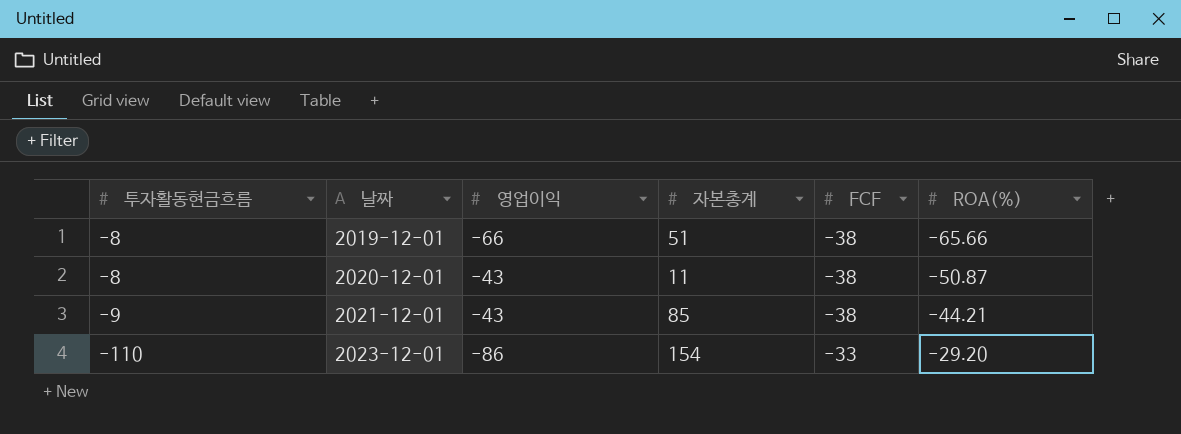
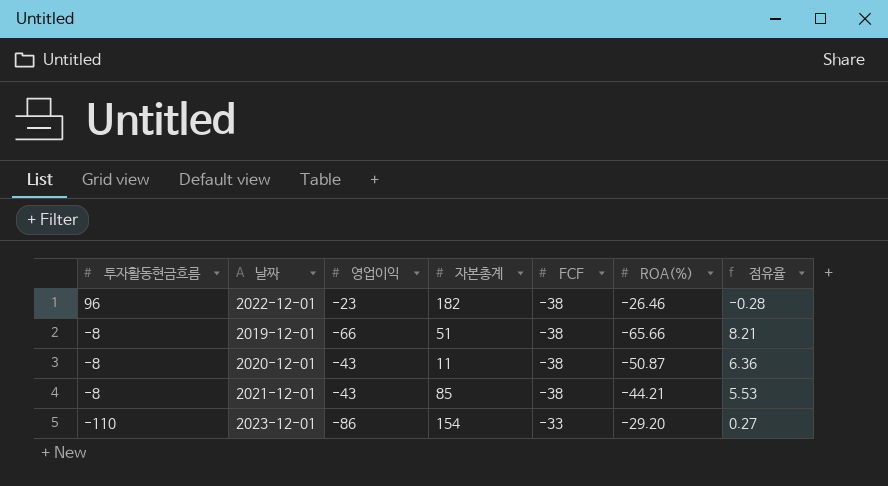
column 점유율 | formula: none -> [ROA(%)] / [투자활동현금흐름]
row 2022-12-01: none -> 96 | -23 | 182 | -38 | -26.46 | -0.28
2021-12-01 | 투자활동현금흐름: -9 -> -8

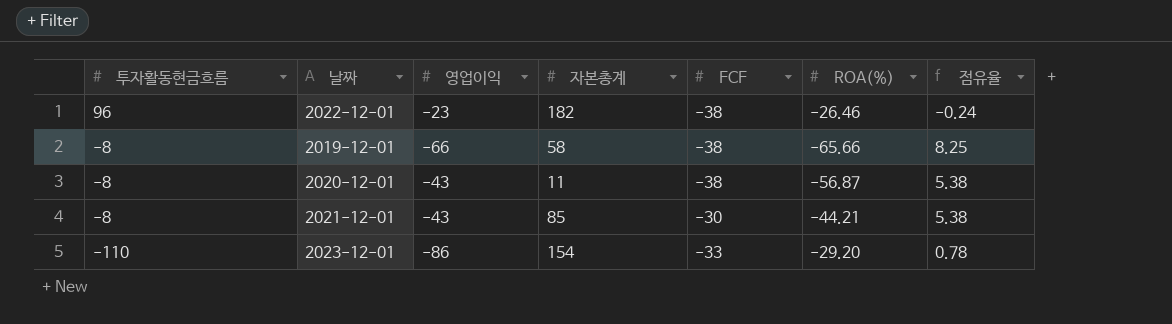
column 점유율 | formula: [ROA(%)] / [투자활동현금흐름] -> [영업이익] / [투자활동현금흐름]
2019-12-01 | 자본총계: 51 -> 58
2020-12-01 | ROA(%): -50.87 -> -56.87
2021-12-01 | FCF: -38 -> -30

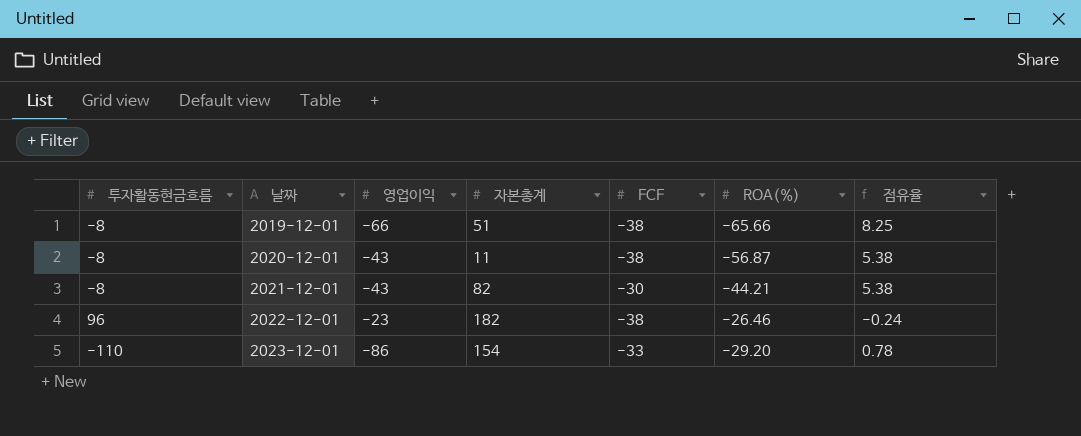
row order: 투자활동현금흐름 descending -> 날짜 ascending
2019-12-01 | 자본총계: 58 -> 51
2021-12-01 | 자본총계: 85 -> 82

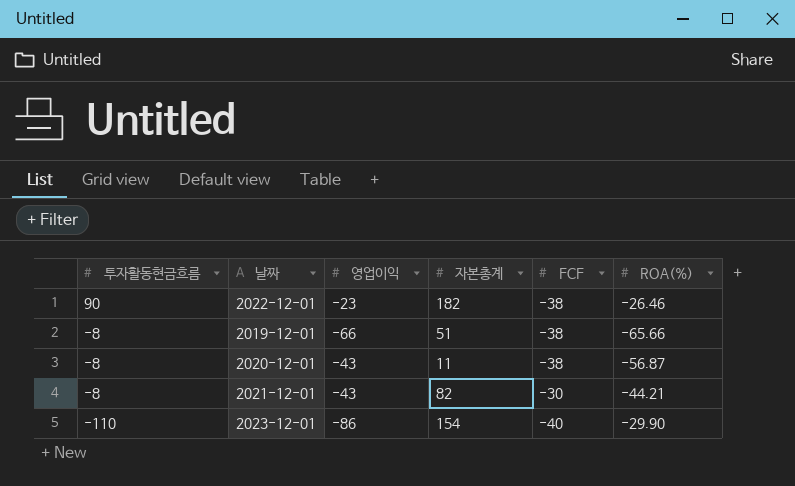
row order: 날짜 ascending -> 투자활동현금흐름 descending
column 점유율 | formula: [영업이익] / [투자활동현금흐름] -> none
2022-12-01 | 투자활동현금흐름: 96 -> 90
2023-12-01 | FCF: -33 -> -40
2023-12-01 | ROA(%): -29.20 -> -29.90

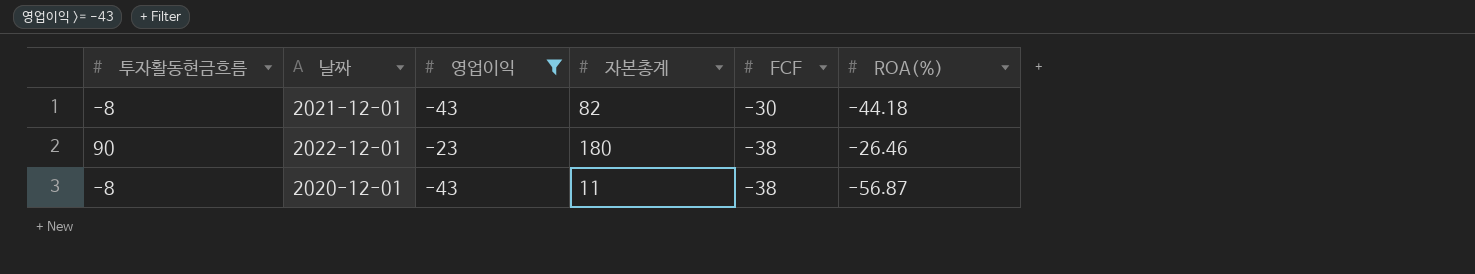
filter: none -> 영업이익 >= -43
row order: 투자활동현금흐름 descending -> FCF descending
2021-12-01 | ROA(%): -44.21 -> -44.18
2022-12-01 | 자본총계: 182 -> 180

